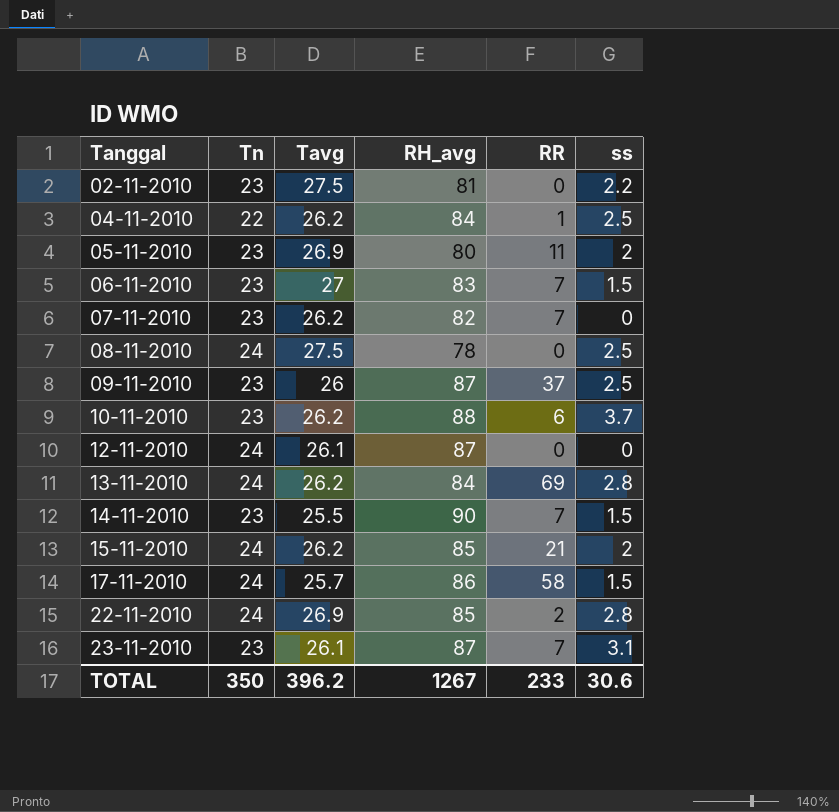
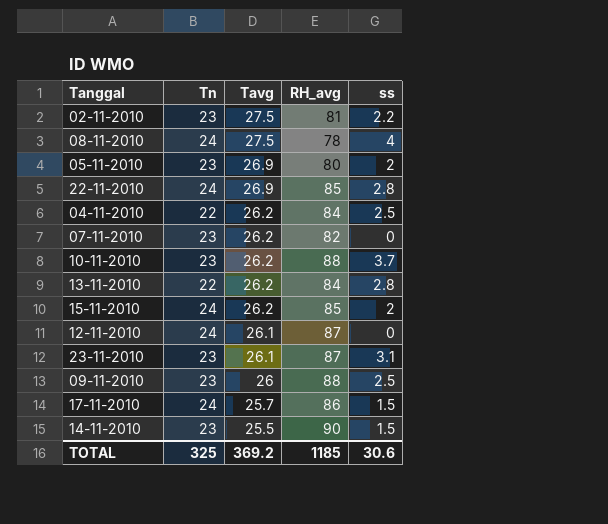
row order: Tanggal ascending -> Tavg descending
column RR | position: 5 -> none
row 06-11-2010: 23 | 27 | 83 | 7 | 1.5 -> none
08-11-2010 | ss: 2.5 -> 4
13-11-2010 | Tn: 24 -> 22
09-11-2010 | RH_avg: 87 -> 88
TOTAL | Tn: 350 -> 325
TOTAL | Tavg: 396.2 -> 369.2
TOTAL | RH_avg: 1267 -> 1185

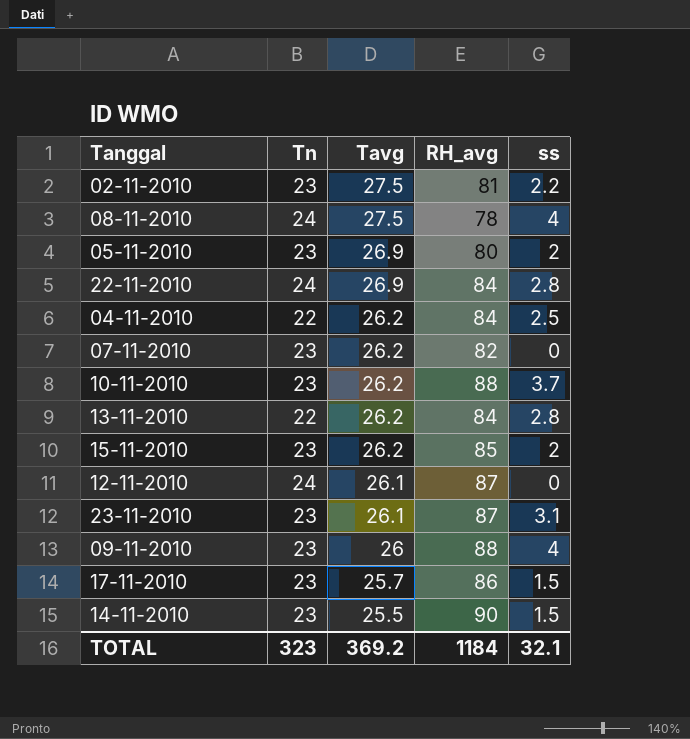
22-11-2010 | RH_avg: 85 -> 84
15-11-2010 | Tn: 24 -> 23
09-11-2010 | ss: 2.5 -> 4
17-11-2010 | Tn: 24 -> 23
TOTAL | Tn: 325 -> 323
TOTAL | RH_avg: 1185 -> 1184
TOTAL | ss: 30.6 -> 32.1

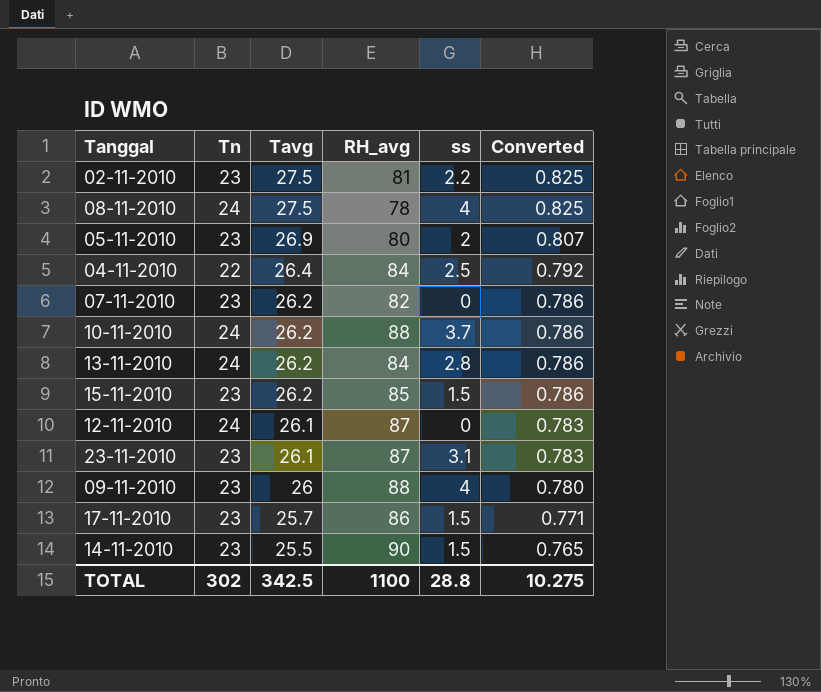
column Converted | formula: none -> [Tavg] * 0.03
row 22-11-2010: 24 | 26.9 | 84 | 2.8 -> none
04-11-2010 | Tavg: 26.2 -> 26.4
10-11-2010 | Tn: 23 -> 24
13-11-2010 | Tn: 22 -> 24
15-11-2010 | ss: 2 -> 1.5
TOTAL | Tn: 323 -> 302
TOTAL | Tavg: 369.2 -> 342.5
TOTAL | RH_avg: 1184 -> 1100
TOTAL | ss: 32.1 -> 28.8

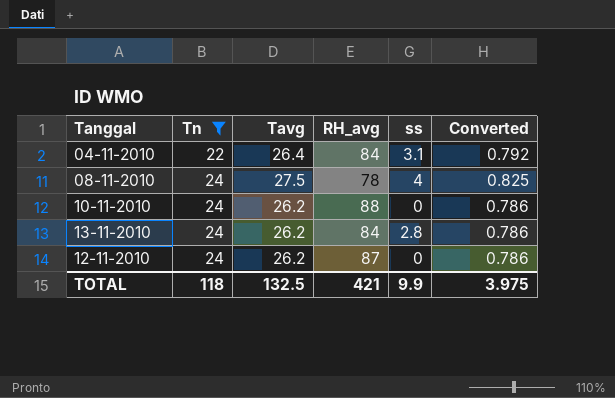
filter: none -> Tn != 23
row order: Tavg descending -> Tn ascending
04-11-2010 | ss: 2.5 -> 3.1
10-11-2010 | ss: 3.7 -> 0
12-11-2010 | Tavg: 26.1 -> 26.2
12-11-2010 | Converted: 0.783 -> 0.786
TOTAL | Tn: 302 -> 118
TOTAL | Tavg: 342.5 -> 132.5
TOTAL | RH_avg: 1100 -> 421
TOTAL | ss: 28.8 -> 9.9
TOTAL | Converted: 10.275 -> 3.975

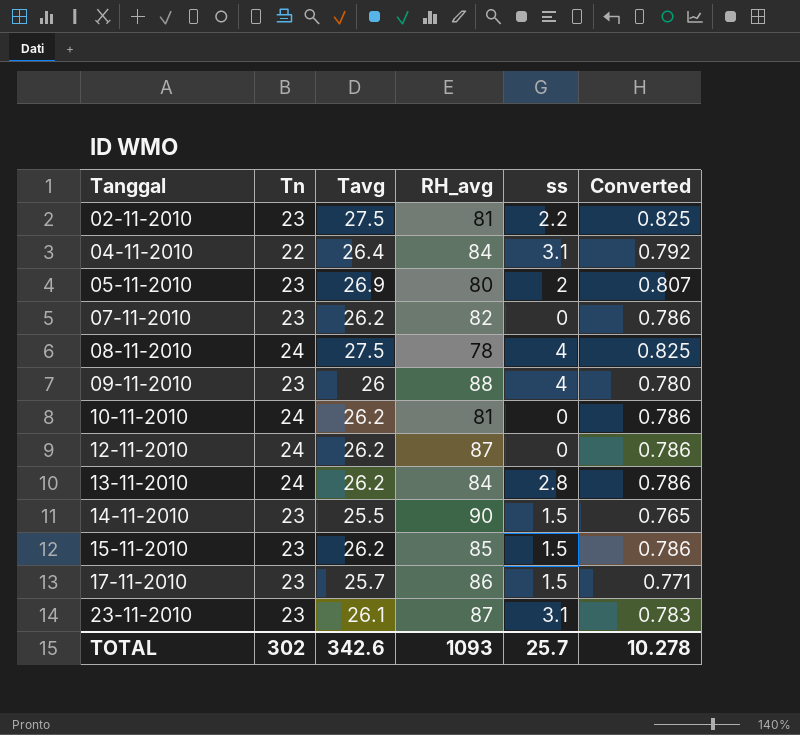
filter: Tn != 23 -> none
row order: Tn ascending -> Tanggal ascending
10-11-2010 | RH_avg: 88 -> 81
TOTAL | Tn: 118 -> 302
TOTAL | Tavg: 132.5 -> 342.6
TOTAL | RH_avg: 421 -> 1093
TOTAL | ss: 9.9 -> 25.7
TOTAL | Converted: 3.975 -> 10.278

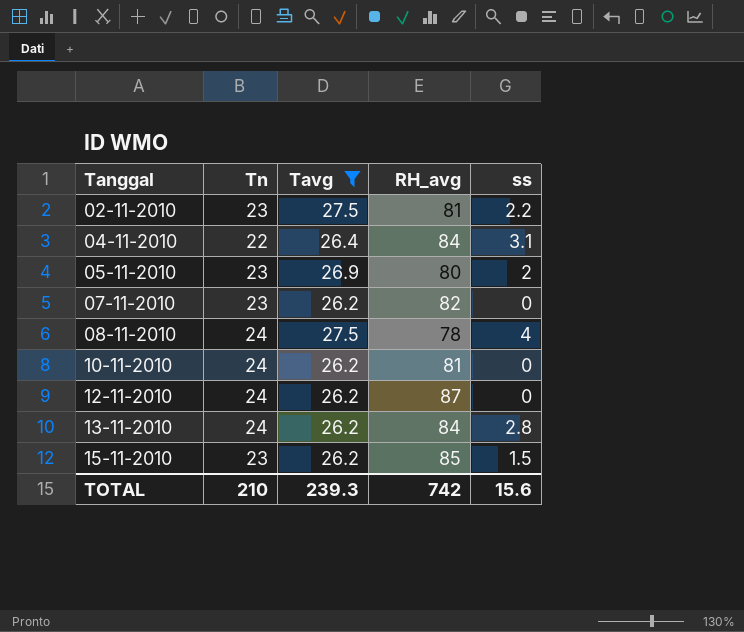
filter: none -> Tavg >= 26.2
column Converted | formula: [Tavg] * 0.03 -> none
TOTAL | Tn: 302 -> 210
TOTAL | Tavg: 342.6 -> 239.3
TOTAL | RH_avg: 1093 -> 742
TOTAL | ss: 25.7 -> 15.6

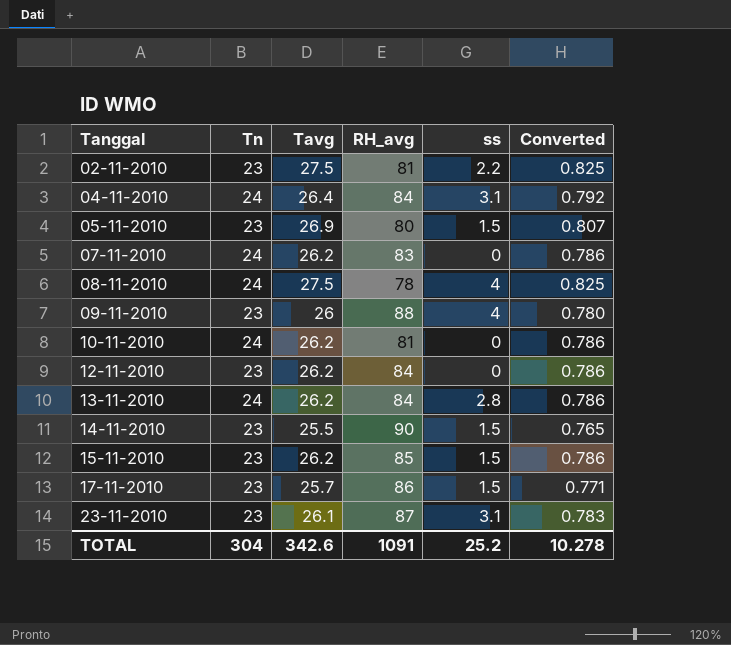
filter: Tavg >= 26.2 -> none
column Converted | formula: none -> [Tavg] * 0.03
04-11-2010 | Tn: 22 -> 24
05-11-2010 | ss: 2 -> 1.5
07-11-2010 | Tn: 23 -> 24
07-11-2010 | RH_avg: 82 -> 83
12-11-2010 | Tn: 24 -> 23
12-11-2010 | RH_avg: 87 -> 84
TOTAL | Tn: 210 -> 304
TOTAL | Tavg: 239.3 -> 342.6
TOTAL | RH_avg: 742 -> 1091
TOTAL | ss: 15.6 -> 25.2

